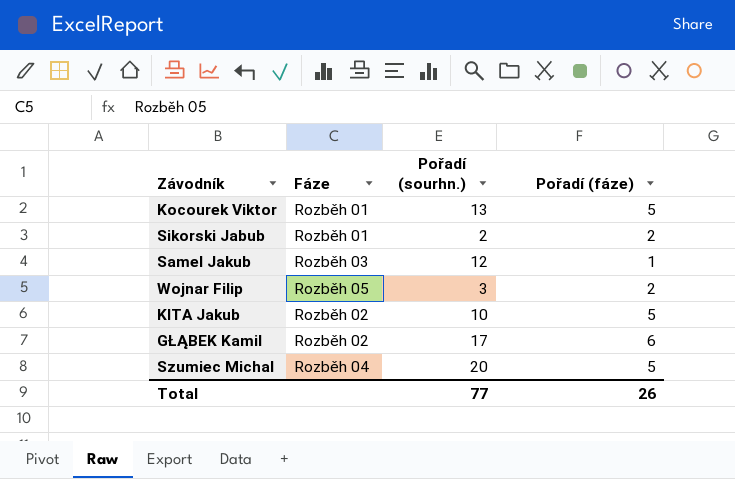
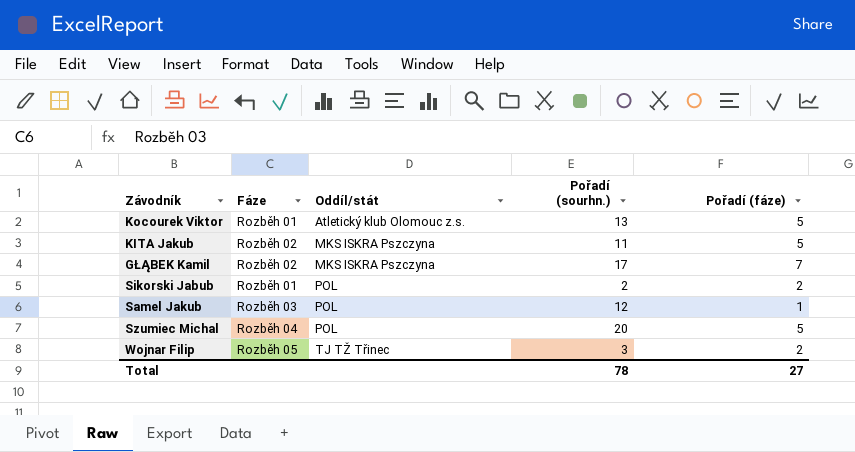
row order: none -> Oddíl/stát ascending
column Oddíl/stát | position: none -> 3
KITA Jakub | Pořadí (sourhn.): 10 -> 11
GŁĄBEK Kamil | Pořadí (fáze): 6 -> 7
Total | Pořadí (sourhn.): 77 -> 78
Total | Pořadí (fáze): 26 -> 27

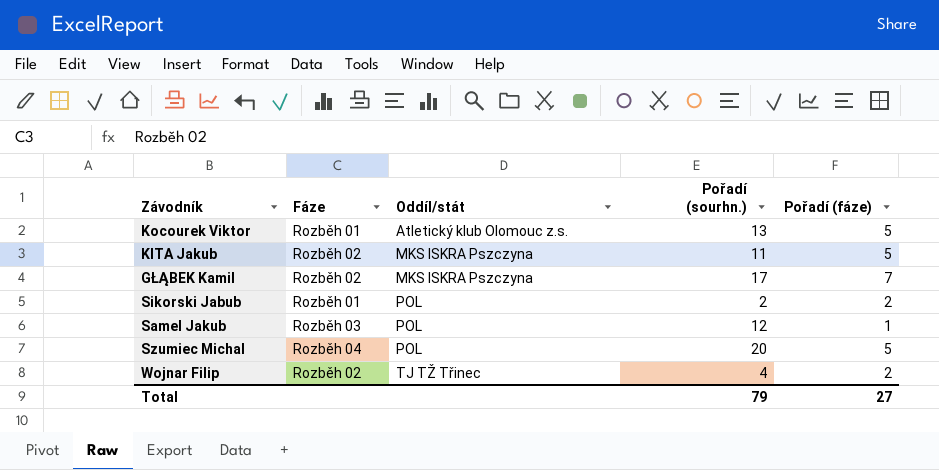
Wojnar Filip | Fáze: Rozběh 05 -> Rozběh 02
Wojnar Filip | Pořadí (sourhn.): 3 -> 4
Total | Pořadí (sourhn.): 78 -> 79

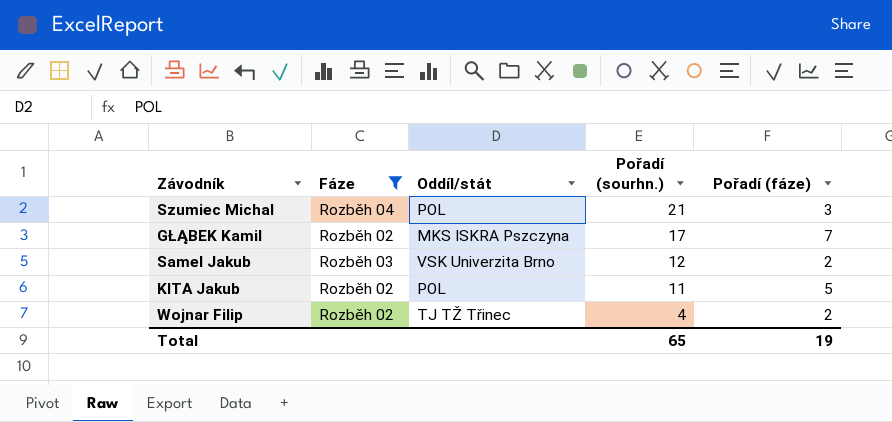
filter: none -> Fáze != Rozběh 01
row order: Oddíl/stát ascending -> Pořadí (sourhn.) descending
Szumiec Michal | Pořadí (sourhn.): 20 -> 21
Szumiec Michal | Pořadí (fáze): 5 -> 3
Samel Jakub | Oddíl/stát: POL -> VSK Univerzita Brno
Samel Jakub | Pořadí (fáze): 1 -> 2
KITA Jakub | Oddíl/stát: MKS ISKRA Pszczyna -> POL
Total | Pořadí (sourhn.): 79 -> 65
Total | Pořadí (fáze): 27 -> 19

